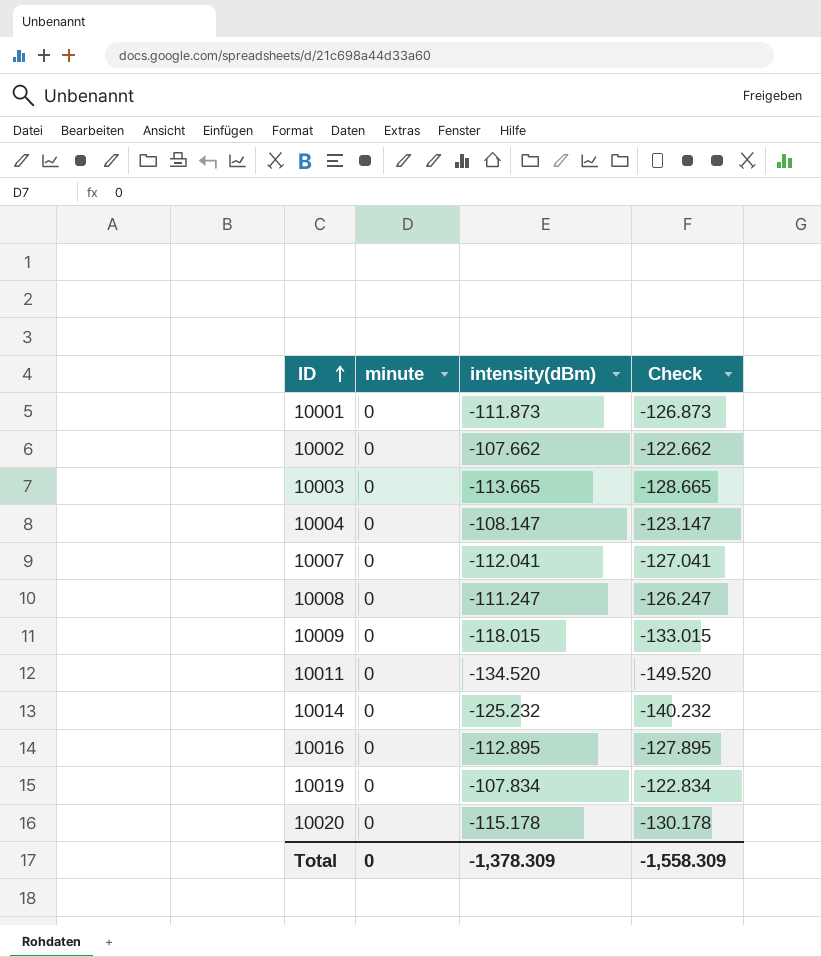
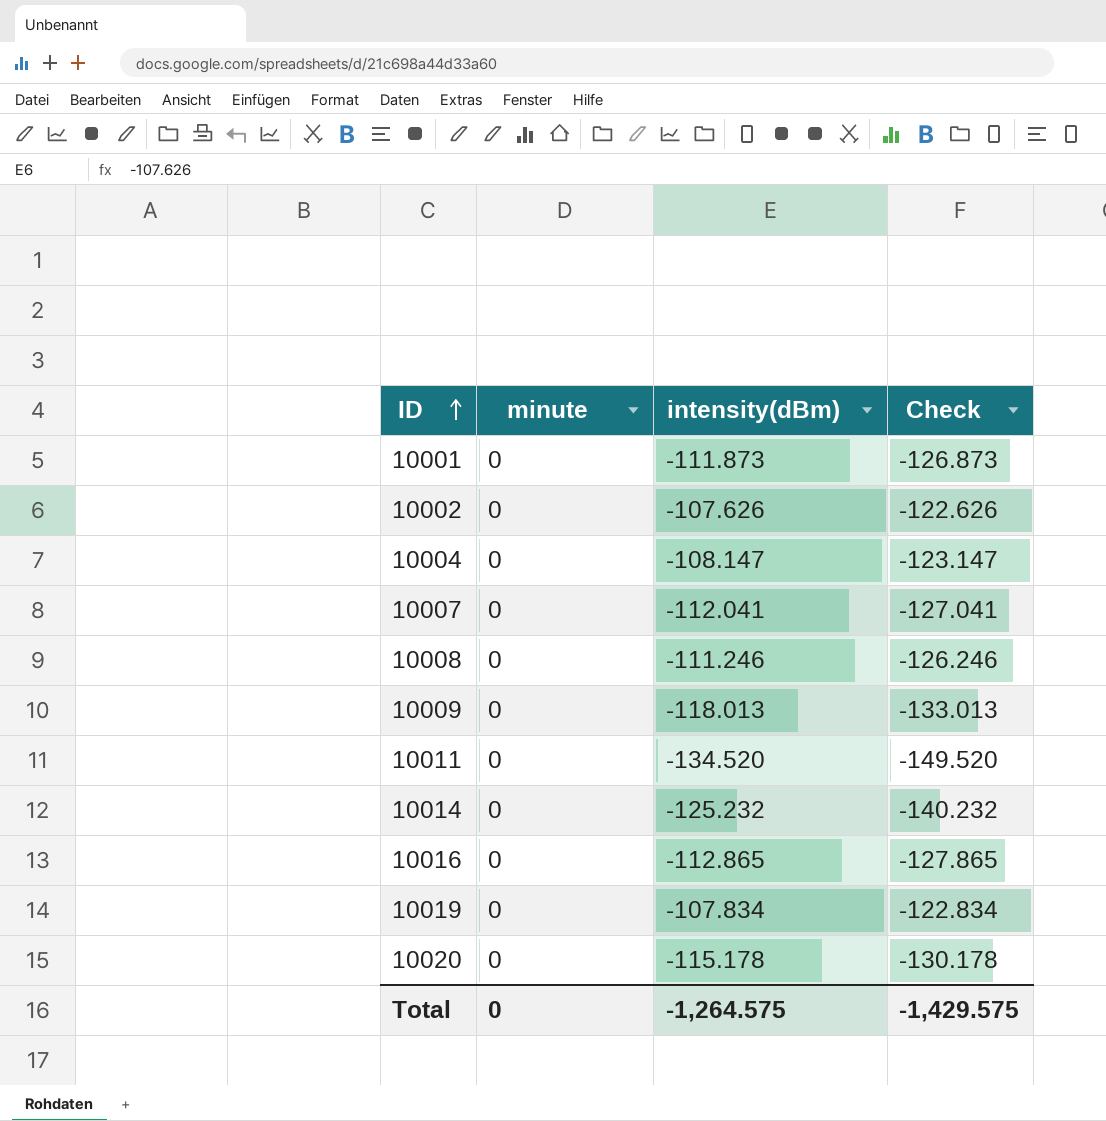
row 10003: 0 | -113.665 | -128.665 -> none
10002 | intensity(dBm): -107.662 -> -107.626
10002 | Check: -122.662 -> -122.626
10008 | intensity(dBm): -111.247 -> -111.246
10008 | Check: -126.247 -> -126.246
10009 | intensity(dBm): -118.015 -> -118.013
10009 | Check: -133.015 -> -133.013
10016 | intensity(dBm): -112.895 -> -112.865
10016 | Check: -127.895 -> -127.865
Total | intensity(dBm): -1,378.309 -> -1,264.575
Total | Check: -1,558.309 -> -1,429.575

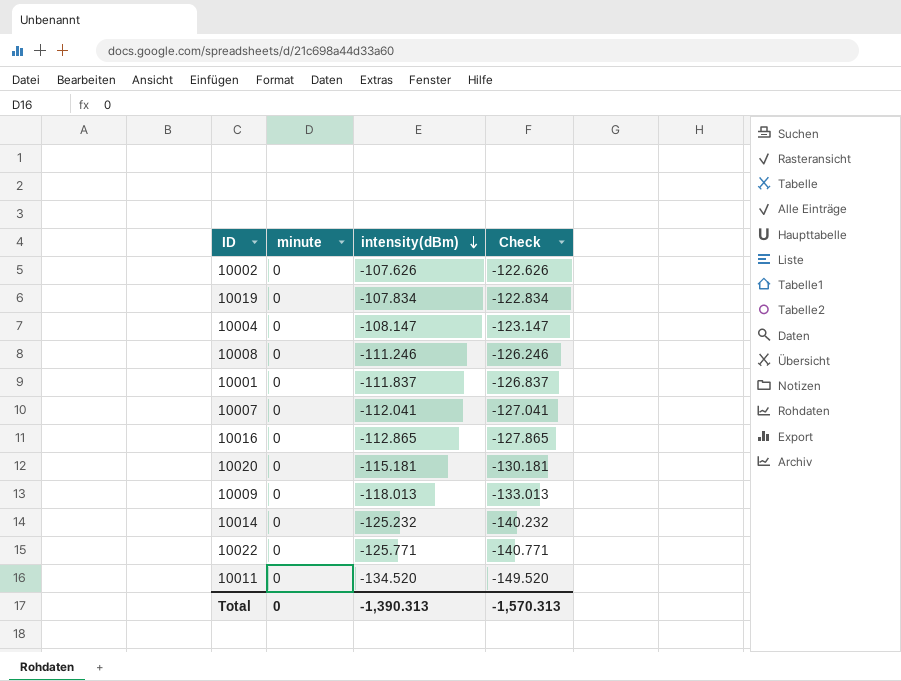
row order: ID ascending -> intensity(dBm) descending
10001 | intensity(dBm): -111.873 -> -111.837
10001 | Check: -126.873 -> -126.837
10020 | intensity(dBm): -115.178 -> -115.181
10020 | Check: -130.178 -> -130.181
row 10022: none -> 0 | -125.771 | -140.771
Total | intensity(dBm): -1,264.575 -> -1,390.313
Total | Check: -1,429.575 -> -1,570.313

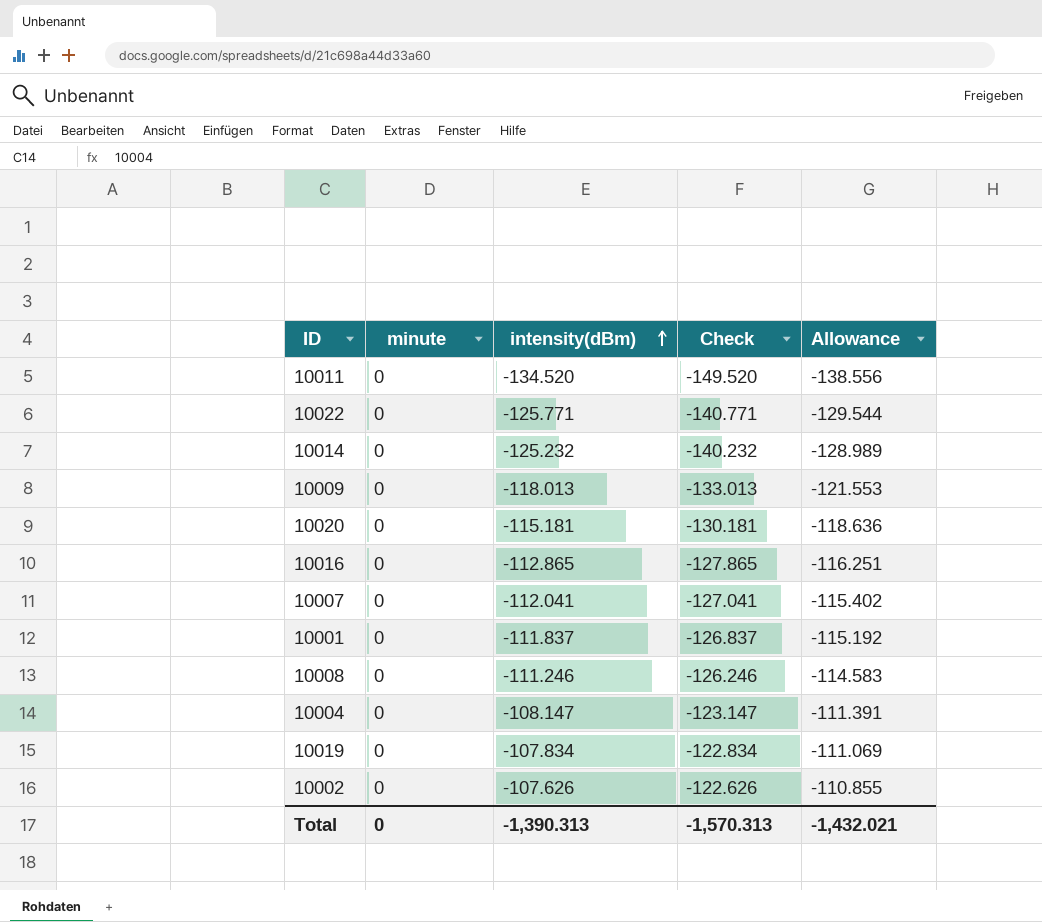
row order: intensity(dBm) descending -> intensity(dBm) ascending
column Allowance | formula: none -> [intensity(dBm)] * 1.03

